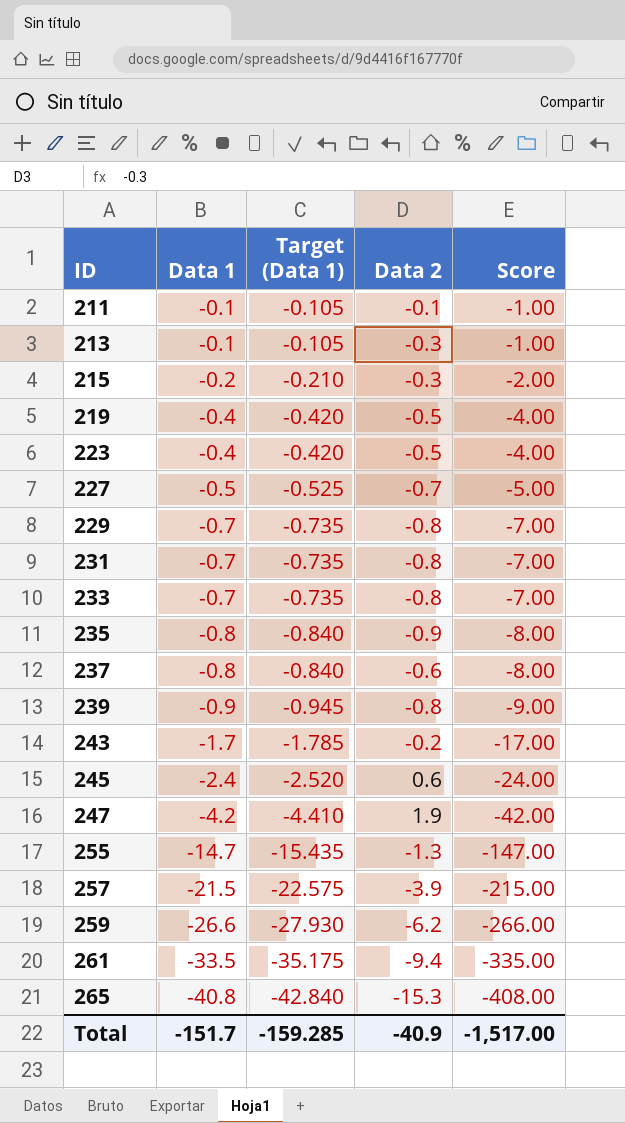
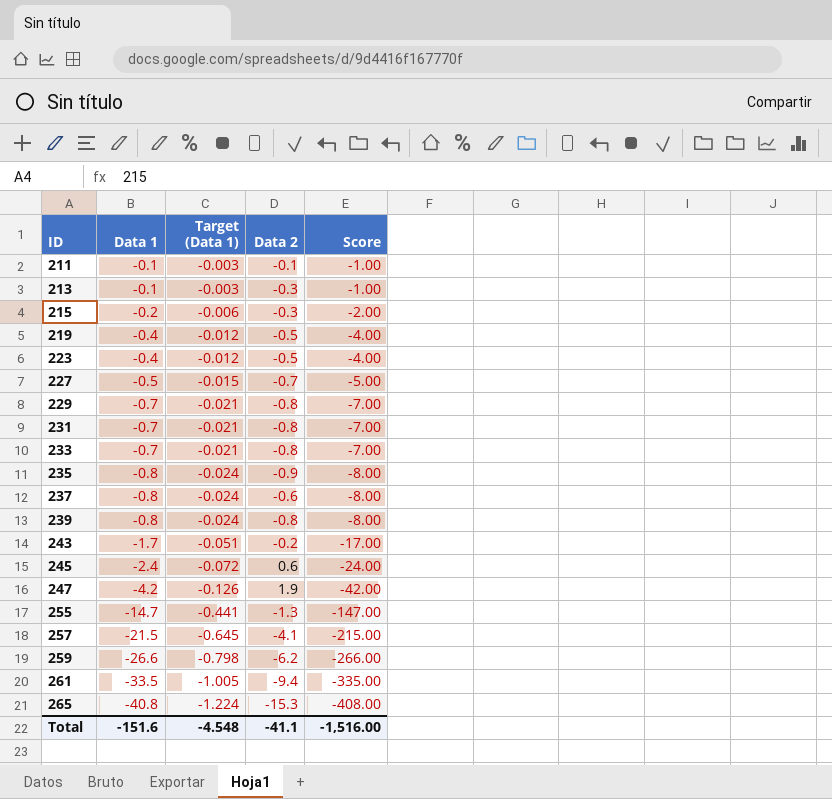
column Target (Data 1) | formula: [Data 1] * 1.05 -> [Data 1] * 0.03
239 | Data 1: -0.9 -> -0.8
239 | Score: -9.00 -> -8.00
257 | Data 2: -3.9 -> -4.1
Total | Data 1: -151.7 -> -151.6
Total | Target (Data 1): -159.285 -> -4.548
Total | Data 2: -40.9 -> -41.1
Total | Score: -1,517.00 -> -1,516.00

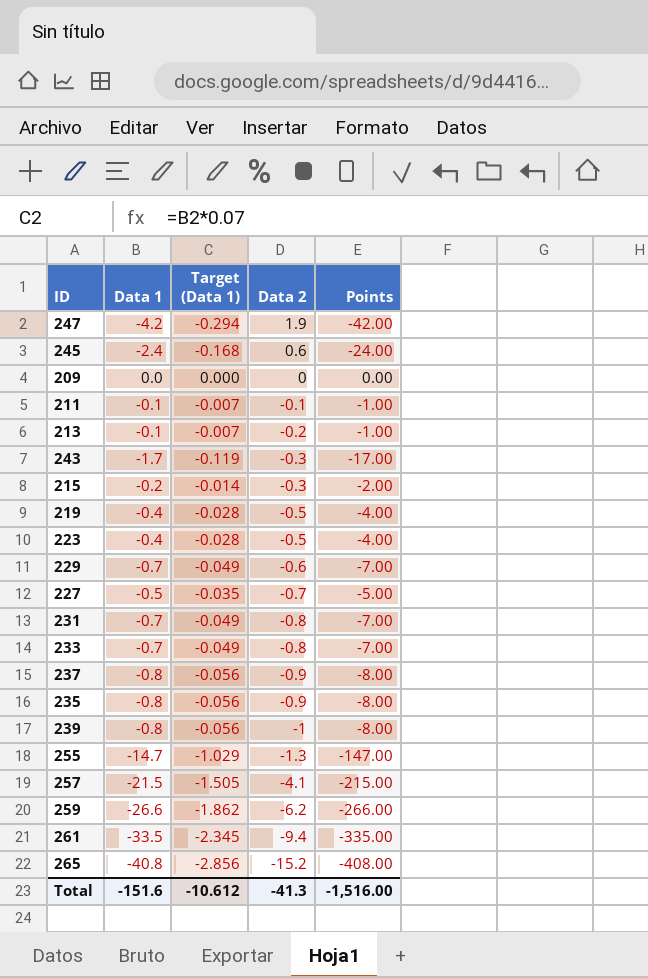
row order: ID ascending -> Data 2 descending
column Target (Data 1) | formula: [Data 1] * 0.03 -> [Data 1] * 0.07
column name: Score -> Points
row 209: none -> 0.0 | 0.000 | 0 | 0.00
213 | Data 2: -0.3 -> -0.2
243 | Data 2: -0.2 -> -0.3
229 | Data 2: -0.8 -> -0.6
237 | Data 2: -0.6 -> -0.9
239 | Data 2: -0.8 -> -1
265 | Data 2: -15.3 -> -15.2
Total | Target (Data 1): -4.548 -> -10.612
Total | Data 2: -41.1 -> -41.3

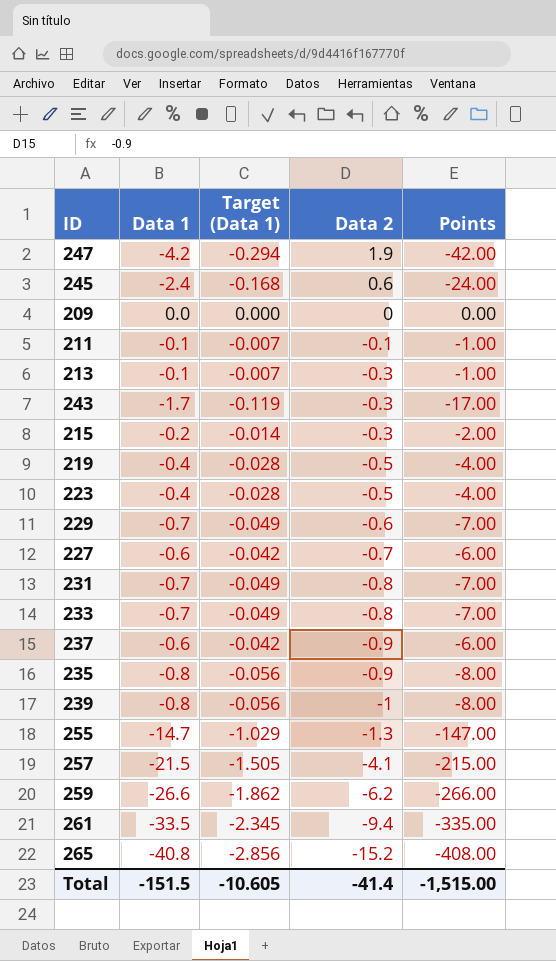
213 | Data 2: -0.2 -> -0.3
227 | Data 1: -0.5 -> -0.6
227 | Target (Data 1): -0.035 -> -0.042
227 | Points: -5.00 -> -6.00
237 | Data 1: -0.8 -> -0.6
237 | Target (Data 1): -0.056 -> -0.042
237 | Points: -8.00 -> -6.00
Total | Data 1: -151.6 -> -151.5
Total | Target (Data 1): -10.612 -> -10.605
Total | Data 2: -41.3 -> -41.4
Total | Points: -1,516.00 -> -1,515.00

